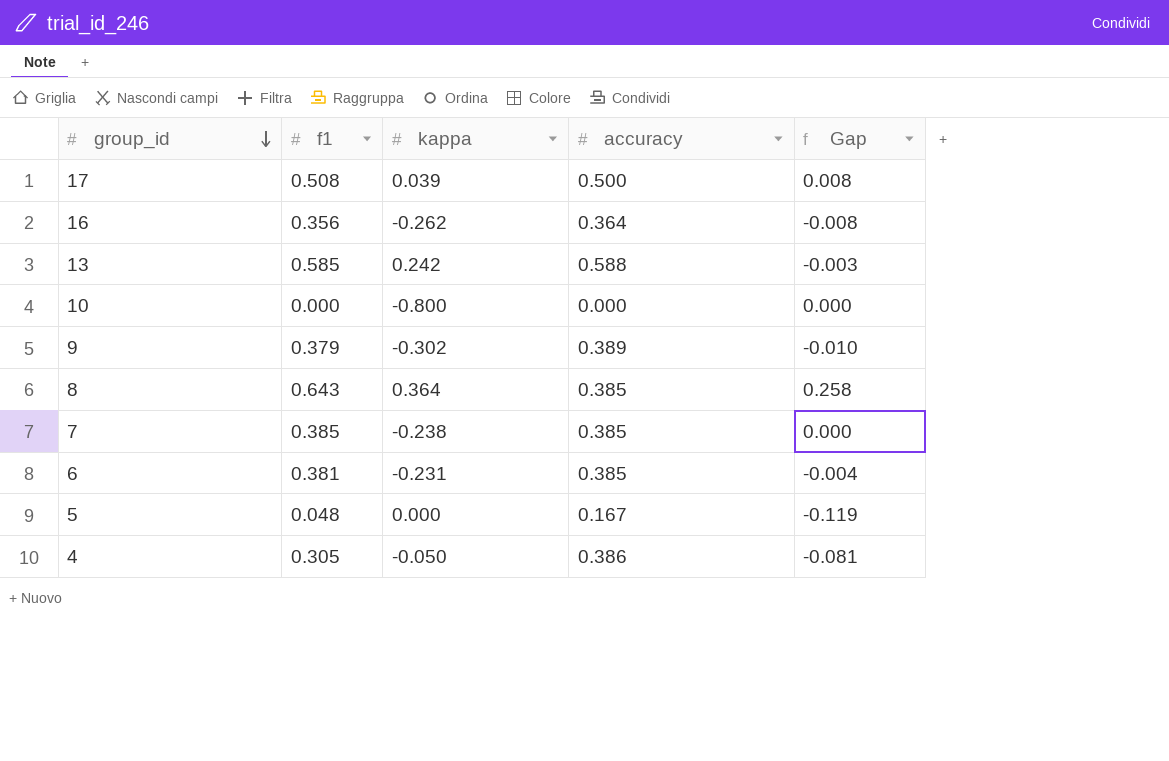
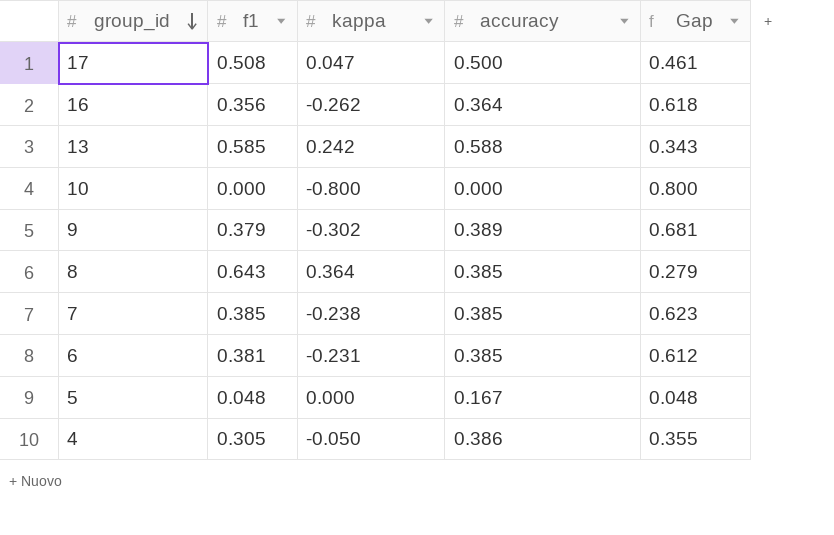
column Gap | formula: [f1] - [accuracy] -> [f1] - [kappa]
17 | kappa: 0.039 -> 0.047

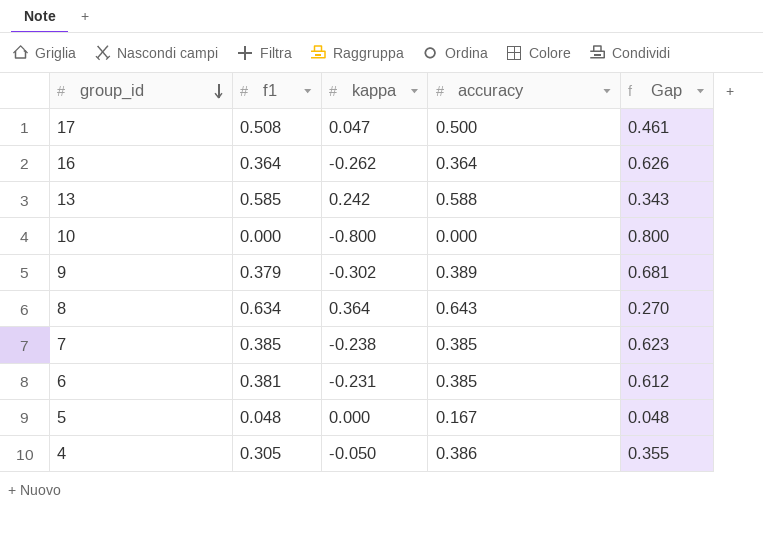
16 | f1: 0.356 -> 0.364
16 | Gap: 0.618 -> 0.626
8 | f1: 0.643 -> 0.634
8 | accuracy: 0.385 -> 0.643
8 | Gap: 0.279 -> 0.270

